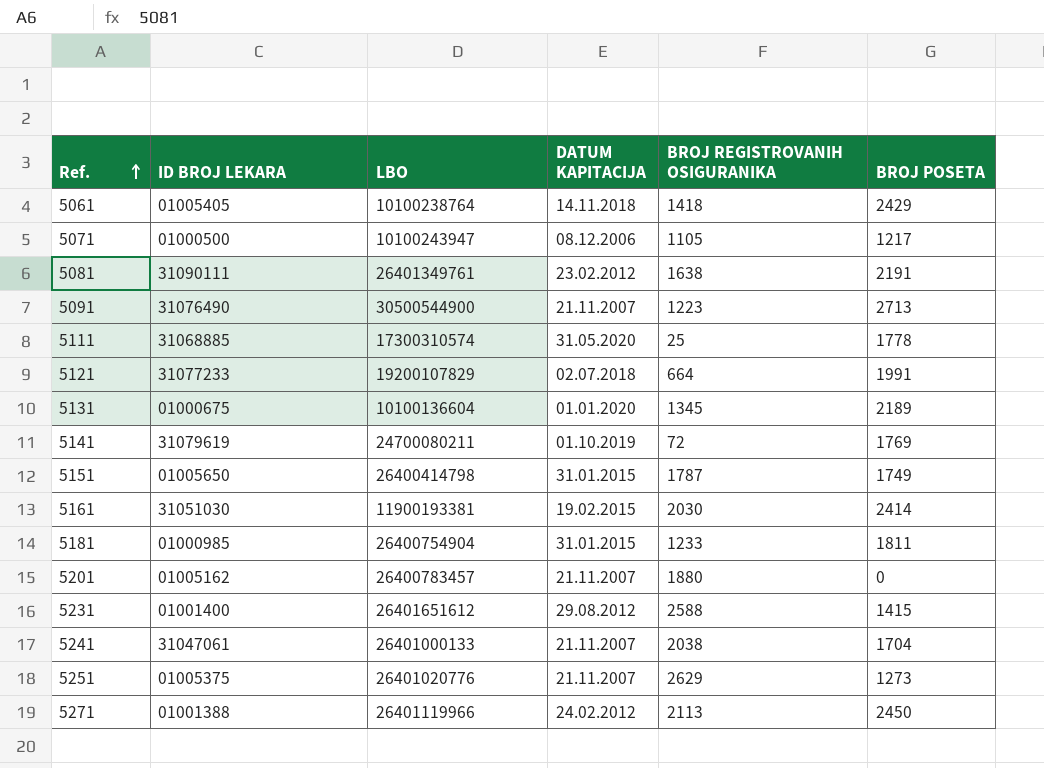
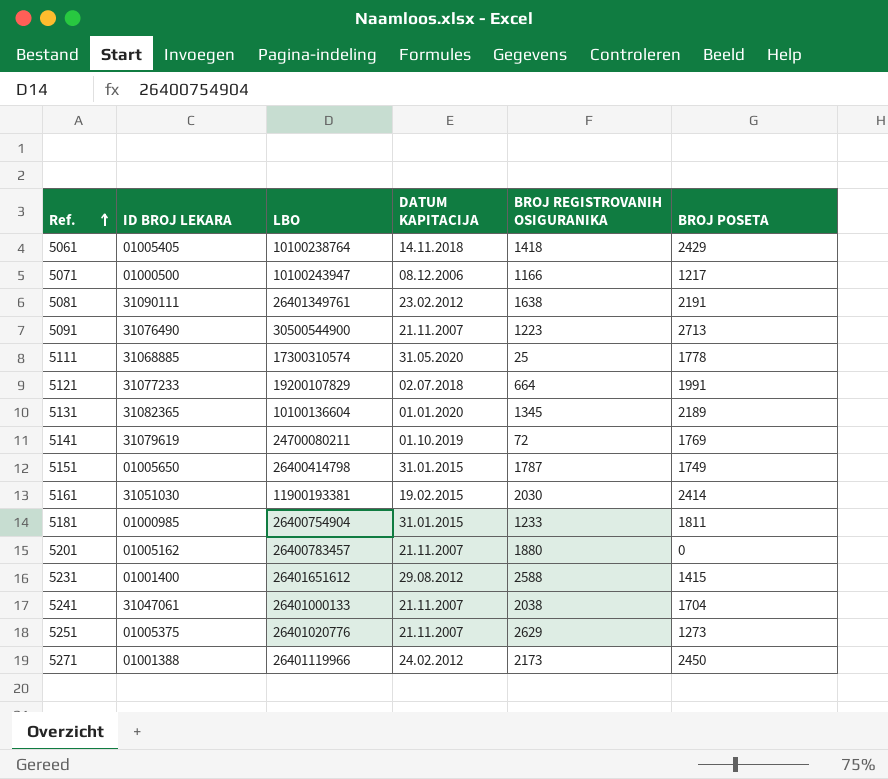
5071 | BROJ REGISTROVANIH OSIGURANIKA: 1105 -> 1166
5131 | ID BROJ LEKARA: 01000675 -> 31082365
5271 | BROJ REGISTROVANIH OSIGURANIKA: 2113 -> 2173

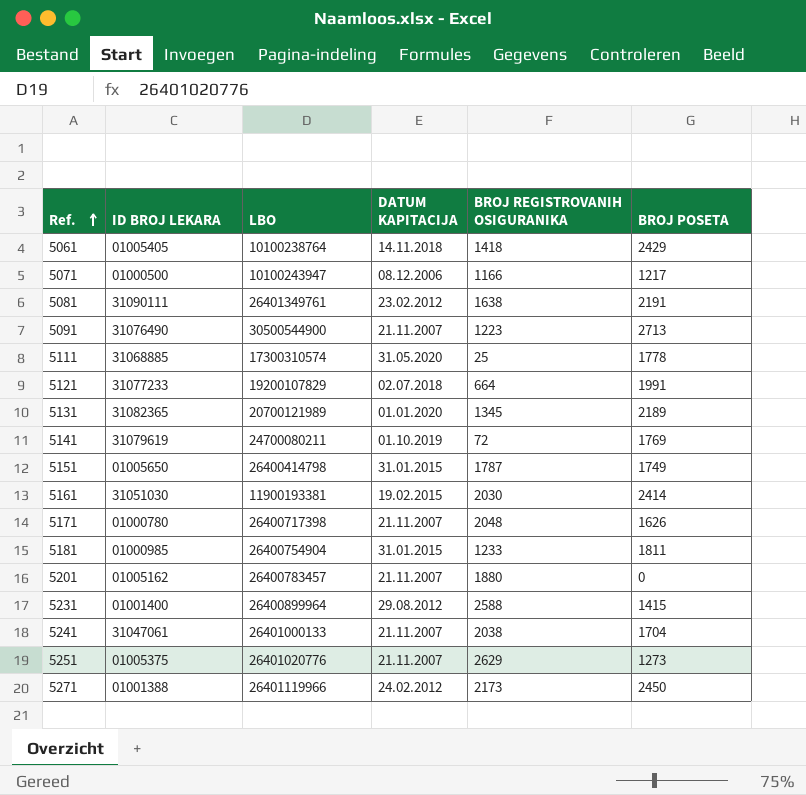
5131 | LBO: 10100136604 -> 20700121989
row 5171: none -> 01000780 | 26400717398 | 21.11.2007 | 2048 | 1626
5231 | LBO: 26401651612 -> 26400899964

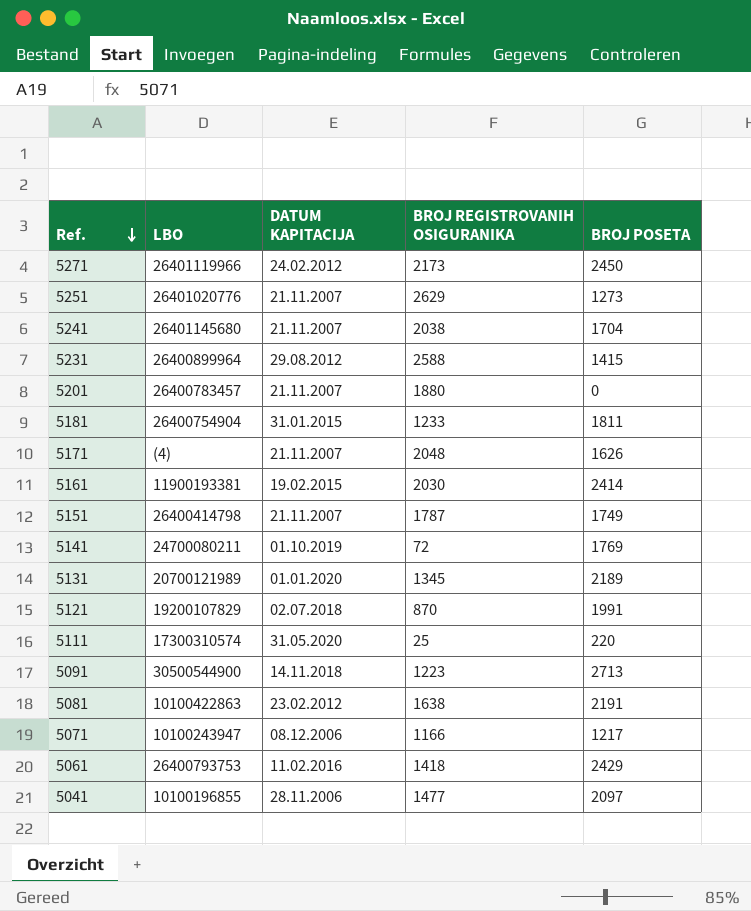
row order: Ref. ascending -> Ref. descending
column ID BROJ LEKARA | position: 2 -> none
5241 | LBO: 26401000133 -> 26401145680
5171 | LBO: 26400717398 -> (4)
5151 | DATUM KAPITACIJA: 31.01.2015 -> 21.11.2007
5121 | BROJ REGISTROVANIH OSIGURANIKA: 664 -> 870
5111 | BROJ POSETA: 1778 -> 220
5091 | DATUM KAPITACIJA: 21.11.2007 -> 14.11.2018
5081 | LBO: 26401349761 -> 10100422863
5061 | LBO: 10100238764 -> 26400793753
5061 | DATUM KAPITACIJA: 14.11.2018 -> 11.02.2016
row 5041: none -> 10100196855 | 28.11.2006 | 1477 | 2097

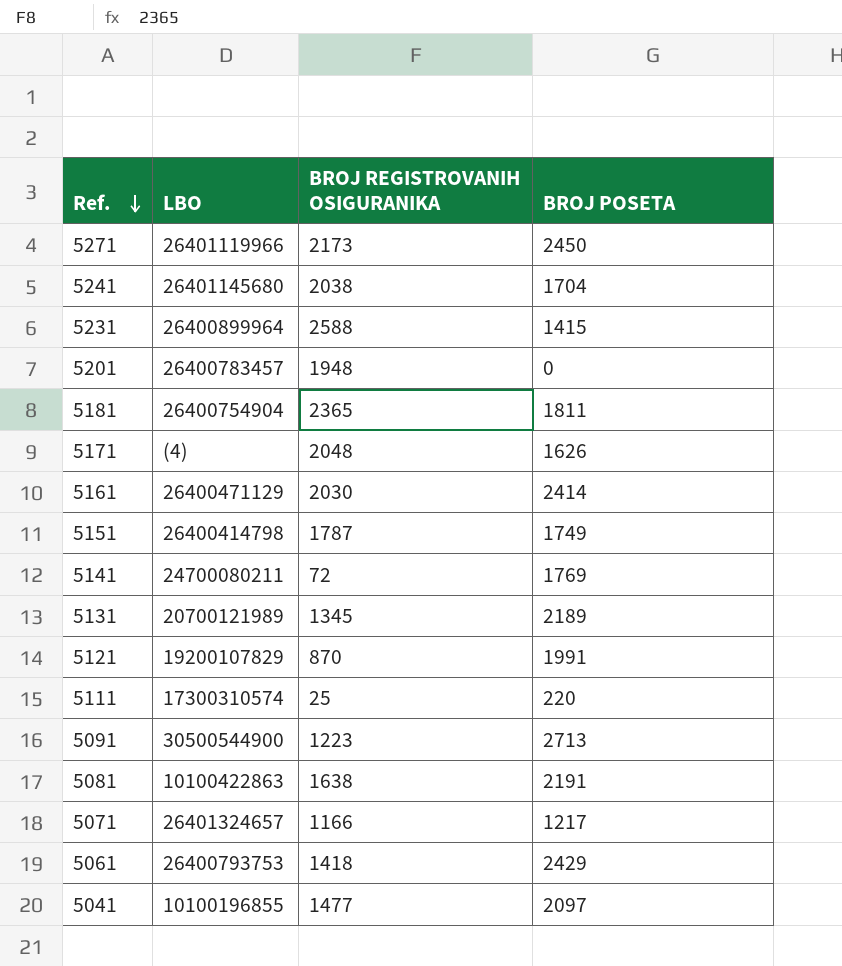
column DATUM KAPITACIJA | position: 3 -> none
row 5251: 26401020776 | 21.11.2007 | 2629 | 1273 -> none
5201 | BROJ REGISTROVANIH OSIGURANIKA: 1880 -> 1948
5181 | BROJ REGISTROVANIH OSIGURANIKA: 1233 -> 2365
5161 | LBO: 11900193381 -> 26400471129
5071 | LBO: 10100243947 -> 26401324657

